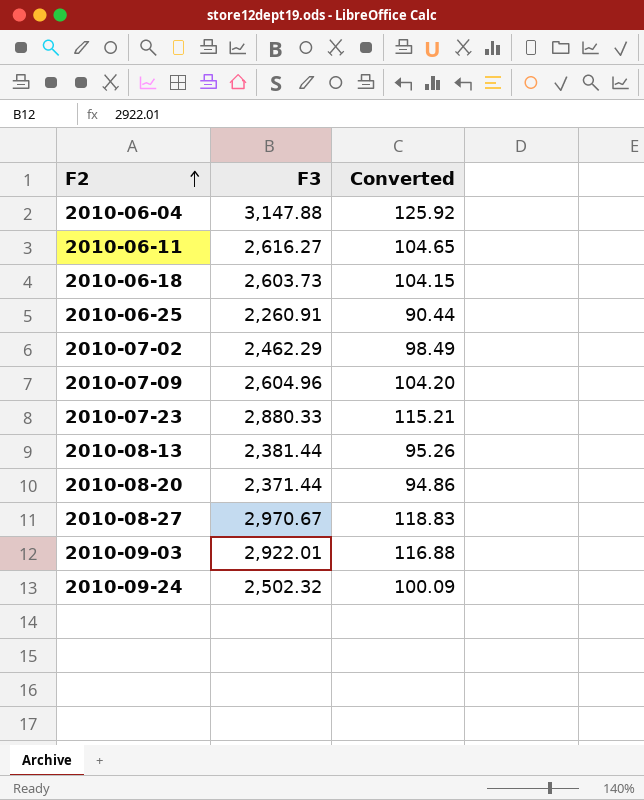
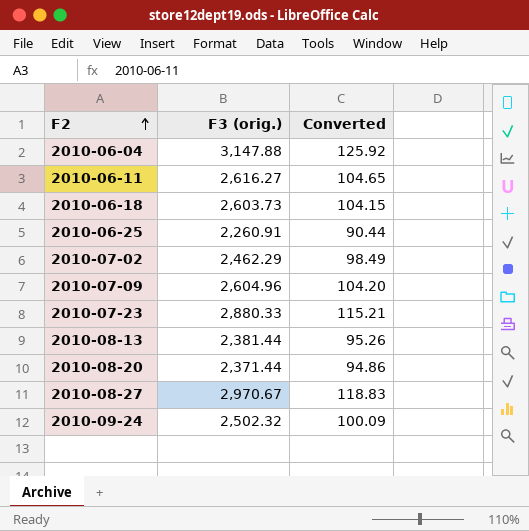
column name: F3 -> F3 (orig.)
row 2010-09-03: 2,922.01 | 116.88 -> none

